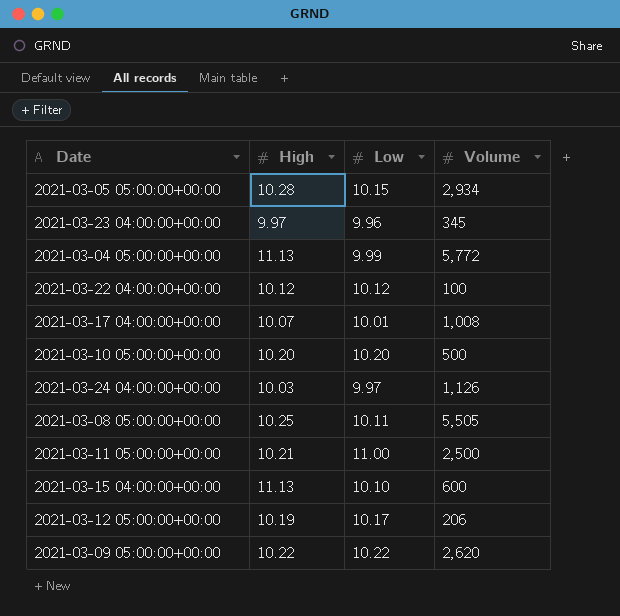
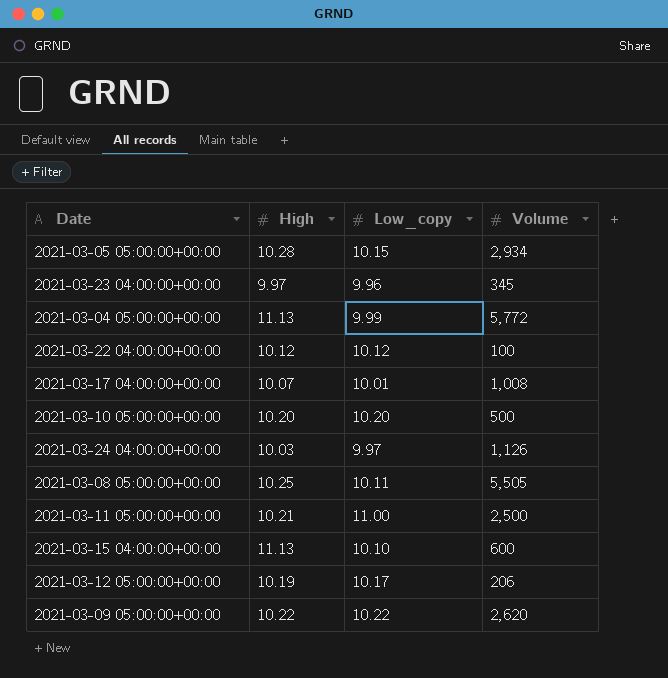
column name: Low -> Low_copy

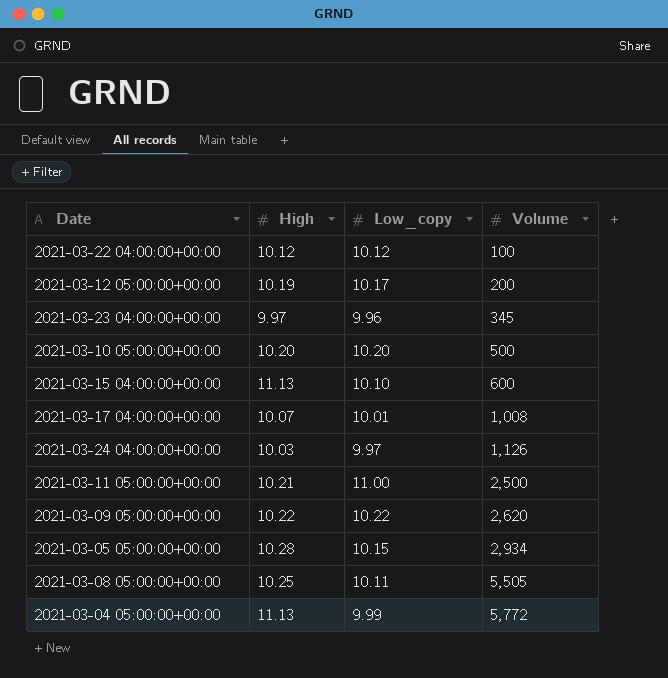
row order: none -> Volume ascending
2021-03-12 05:00:00+00:00 | Volume: 206 -> 200

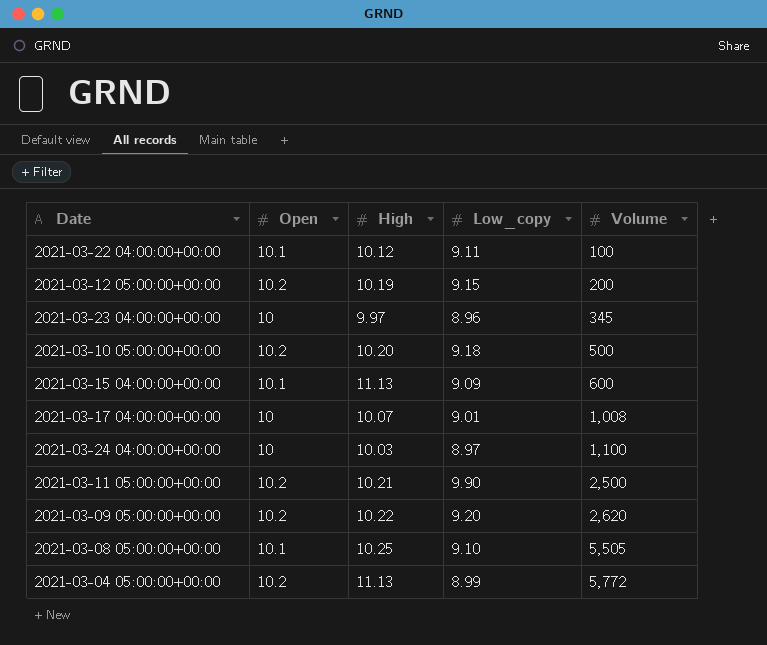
column Open | position: none -> 2
row 2021-03-05 05:00:00+00:00: 10.28 | 10.15 | 2,934 -> none
2021-03-22 04:00:00+00:00 | Low_copy: 10.12 -> 9.11
2021-03-12 05:00:00+00:00 | Low_copy: 10.17 -> 9.15
2021-03-23 04:00:00+00:00 | Low_copy: 9.96 -> 8.96
2021-03-10 05:00:00+00:00 | Low_copy: 10.20 -> 9.18
2021-03-15 04:00:00+00:00 | Low_copy: 10.10 -> 9.09
2021-03-17 04:00:00+00:00 | Low_copy: 10.01 -> 9.01
2021-03-24 04:00:00+00:00 | Low_copy: 9.97 -> 8.97
2021-03-24 04:00:00+00:00 | Volume: 1,126 -> 1,100
2021-03-11 05:00:00+00:00 | Low_copy: 11.00 -> 9.90
2021-03-09 05:00:00+00:00 | Low_copy: 10.22 -> 9.20
2021-03-08 05:00:00+00:00 | Low_copy: 10.11 -> 9.10
2021-03-04 05:00:00+00:00 | Low_copy: 9.99 -> 8.99

